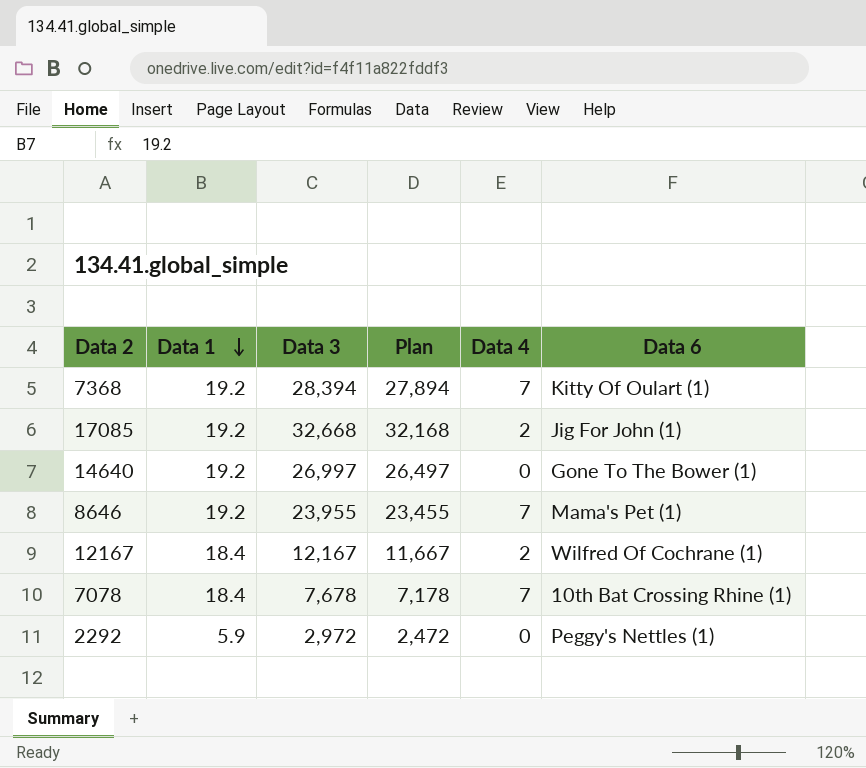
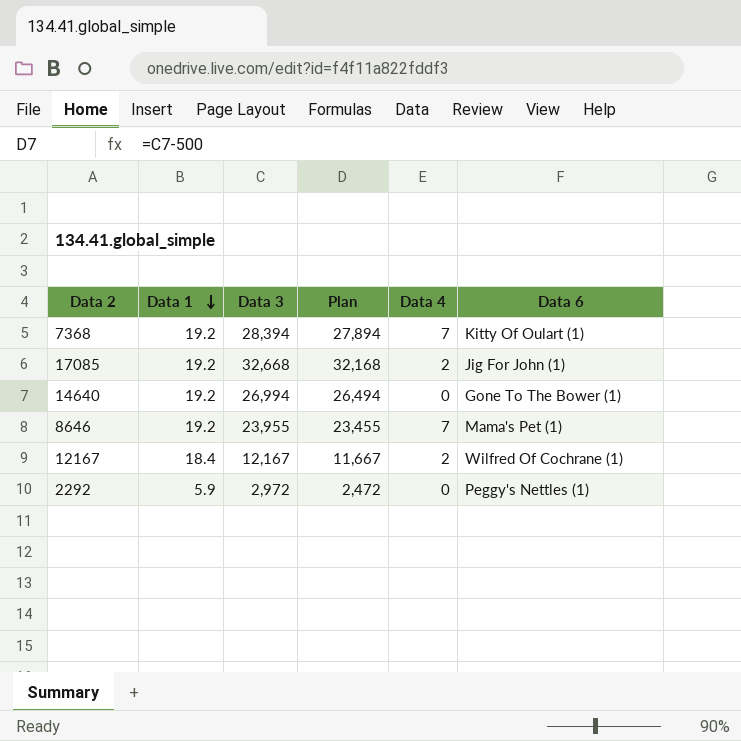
row 7078: 18.4 | 7,678 | 7,178 | 7 | 10th Bat Crossing Rhine (1) -> none
14640 | Data 3: 26,997 -> 26,994
14640 | Plan: 26,497 -> 26,494

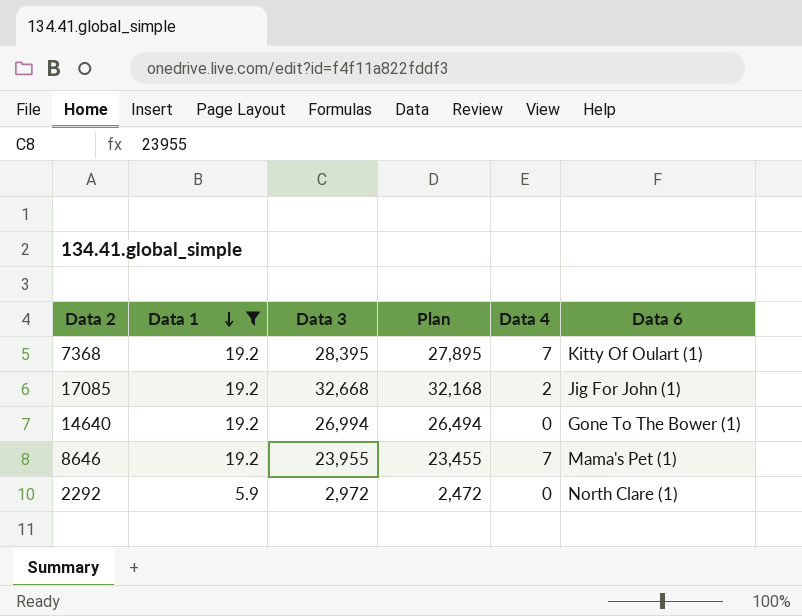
filter: none -> Data 1 != 18.4
7368 | Data 3: 28,394 -> 28,395
7368 | Plan: 27,894 -> 27,895
2292 | Data 6: Peggy's Nettles (1) -> North Clare (1)

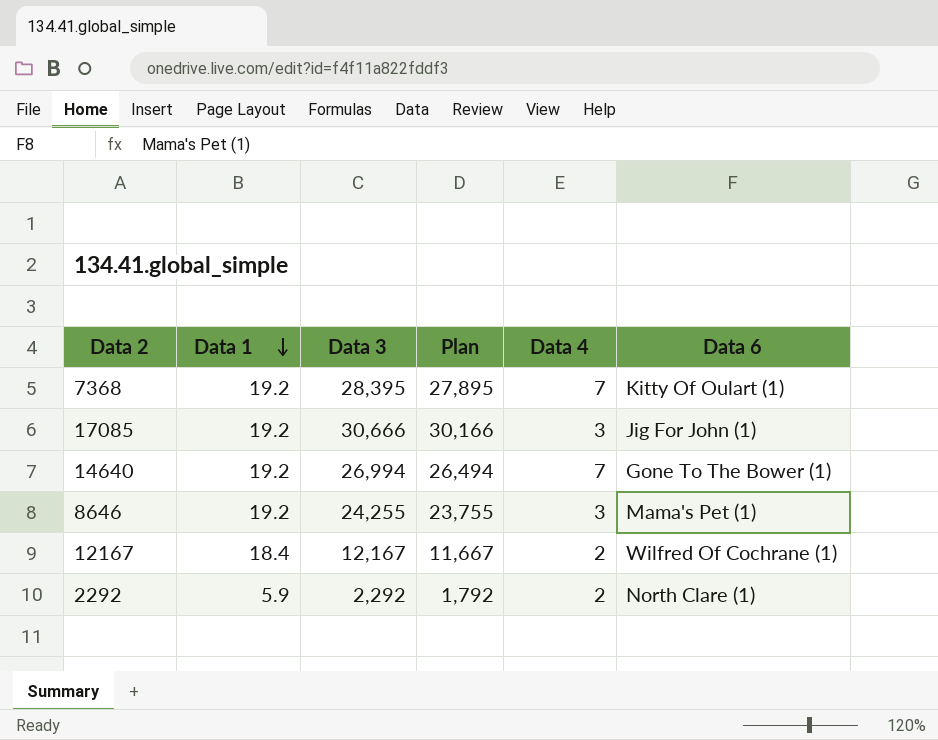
filter: Data 1 != 18.4 -> none
17085 | Data 3: 32,668 -> 30,666
17085 | Plan: 32,168 -> 30,166
17085 | Data 4: 2 -> 3
14640 | Data 4: 0 -> 7
8646 | Data 3: 23,955 -> 24,255
8646 | Plan: 23,455 -> 23,755
8646 | Data 4: 7 -> 3
2292 | Data 3: 2,972 -> 2,292
2292 | Plan: 2,472 -> 1,792
2292 | Data 4: 0 -> 2

